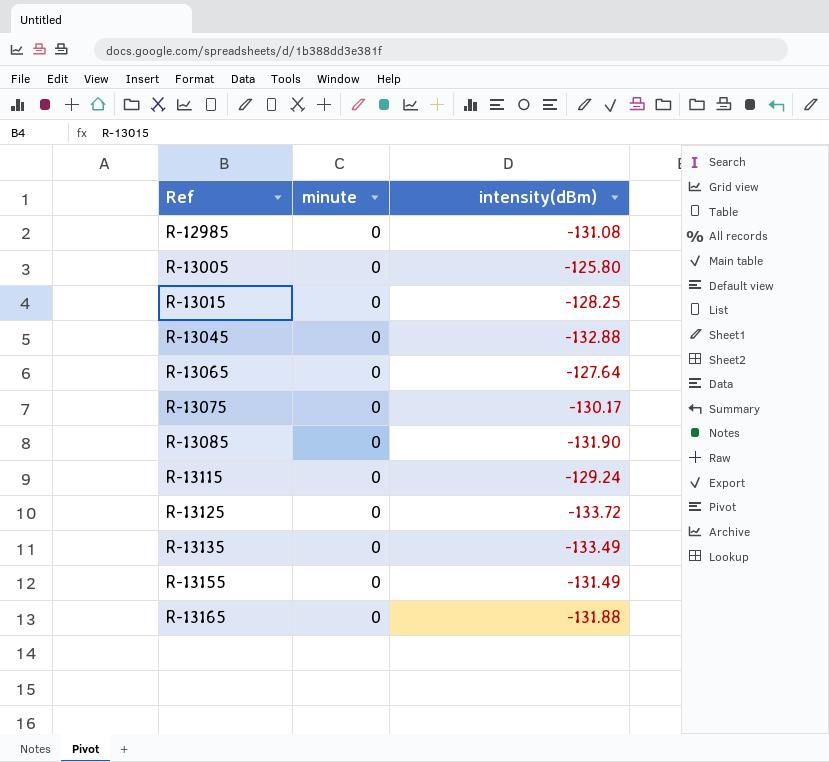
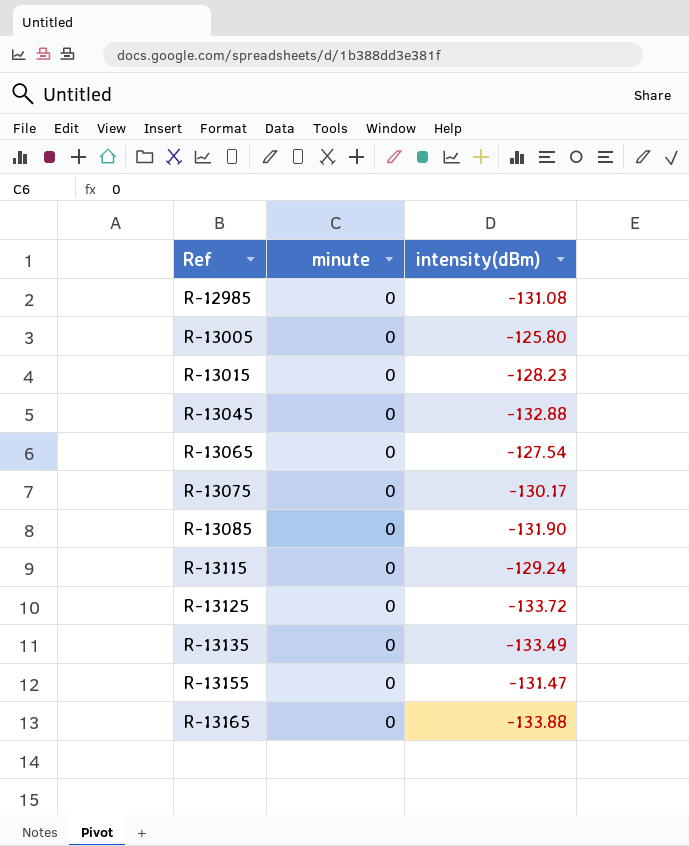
R-13015 | intensity(dBm): -128.25 -> -128.23
R-13065 | intensity(dBm): -127.64 -> -127.54
R-13155 | intensity(dBm): -131.49 -> -131.47
R-13165 | intensity(dBm): -131.88 -> -133.88

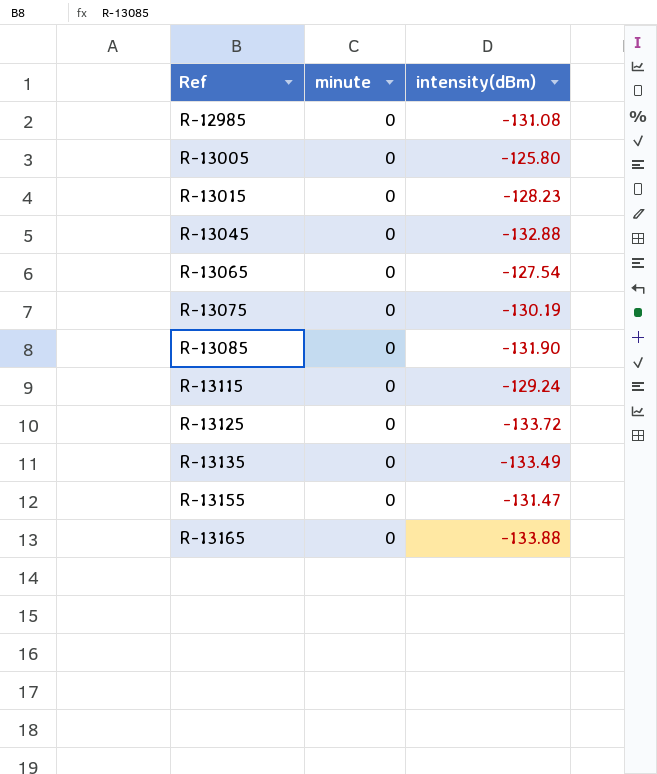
R-13075 | intensity(dBm): -130.17 -> -130.19

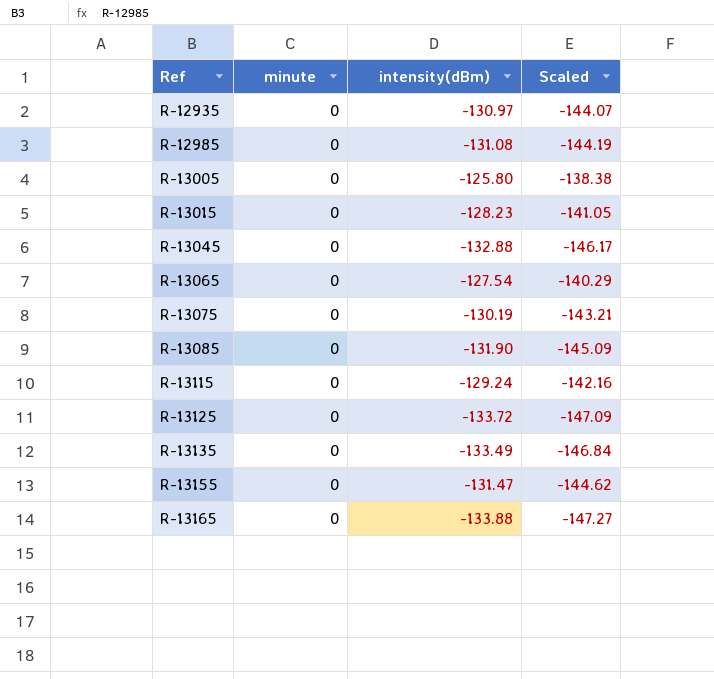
column Scaled | formula: none -> [intensity(dBm)] * 1.1
row R-12935: none -> 0 | -130.97 | -144.07

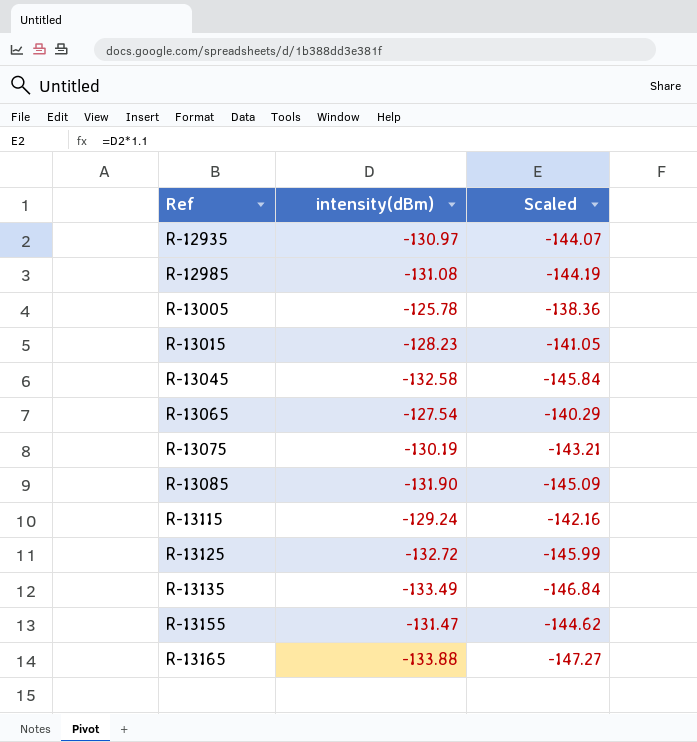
column minute | position: 2 -> none
R-13005 | intensity(dBm): -125.80 -> -125.78
R-13005 | Scaled: -138.38 -> -138.36
R-13045 | intensity(dBm): -132.88 -> -132.58
R-13045 | Scaled: -146.17 -> -145.84
R-13125 | intensity(dBm): -133.72 -> -132.72
R-13125 | Scaled: -147.09 -> -145.99

